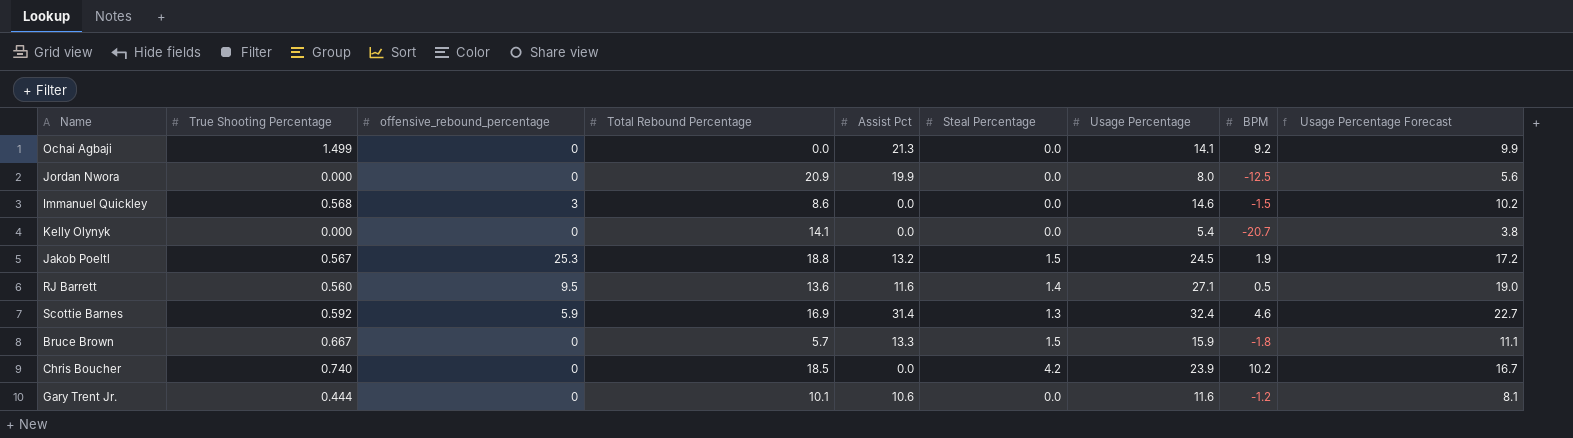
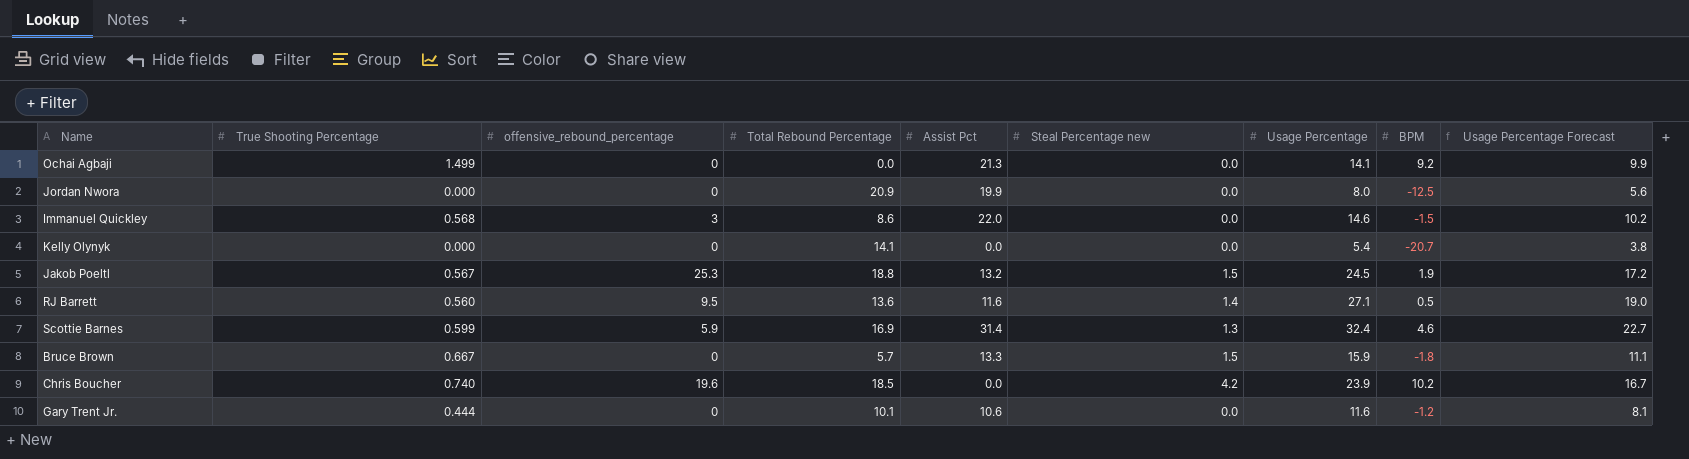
column name: Steal Percentage -> Steal Percentage new
Immanuel Quickley | Assist Pct: 0.0 -> 22.0
Scottie Barnes | True Shooting Percentage: 0.592 -> 0.599
Chris Boucher | offensive_rebound_percentage: 0 -> 19.6

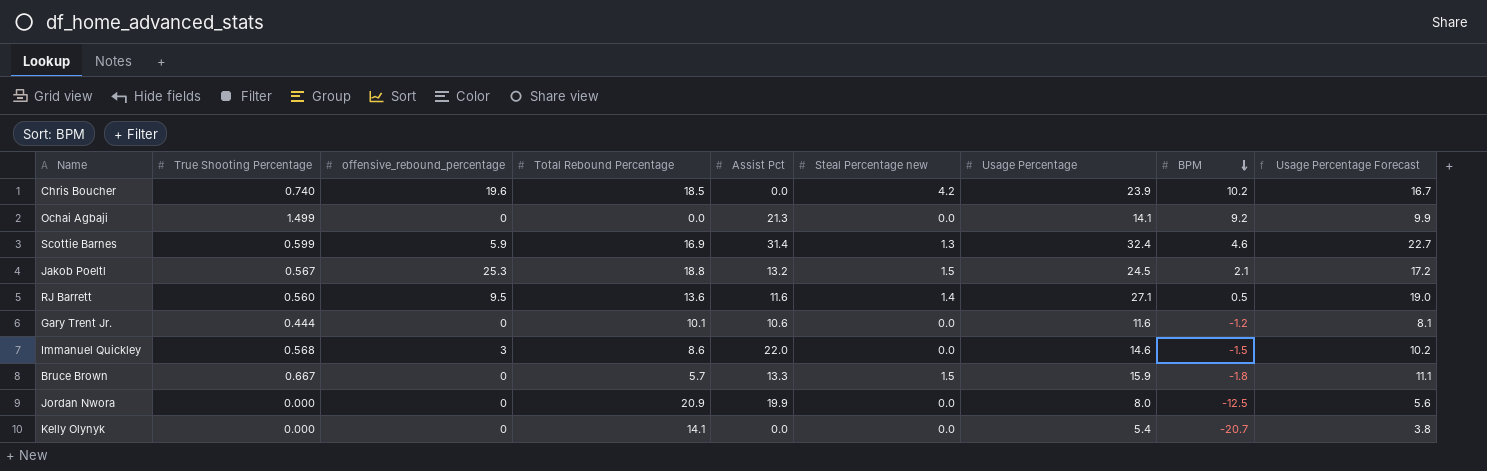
row order: none -> BPM descending
Jakob Poeltl | BPM: 1.9 -> 2.1

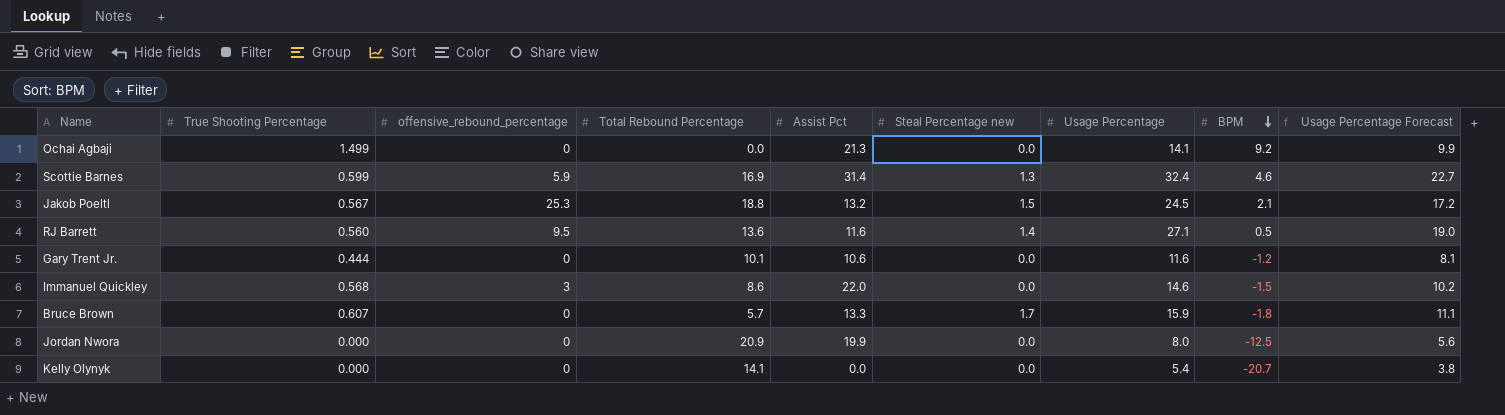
row Chris Boucher: 0.740 | 19.6 | 18.5 | 0.0 | 4.2 | 23.9 | 10.2 | 16.7 -> none
Bruce Brown | True Shooting Percentage: 0.667 -> 0.607
Bruce Brown | Steal Percentage new: 1.5 -> 1.7

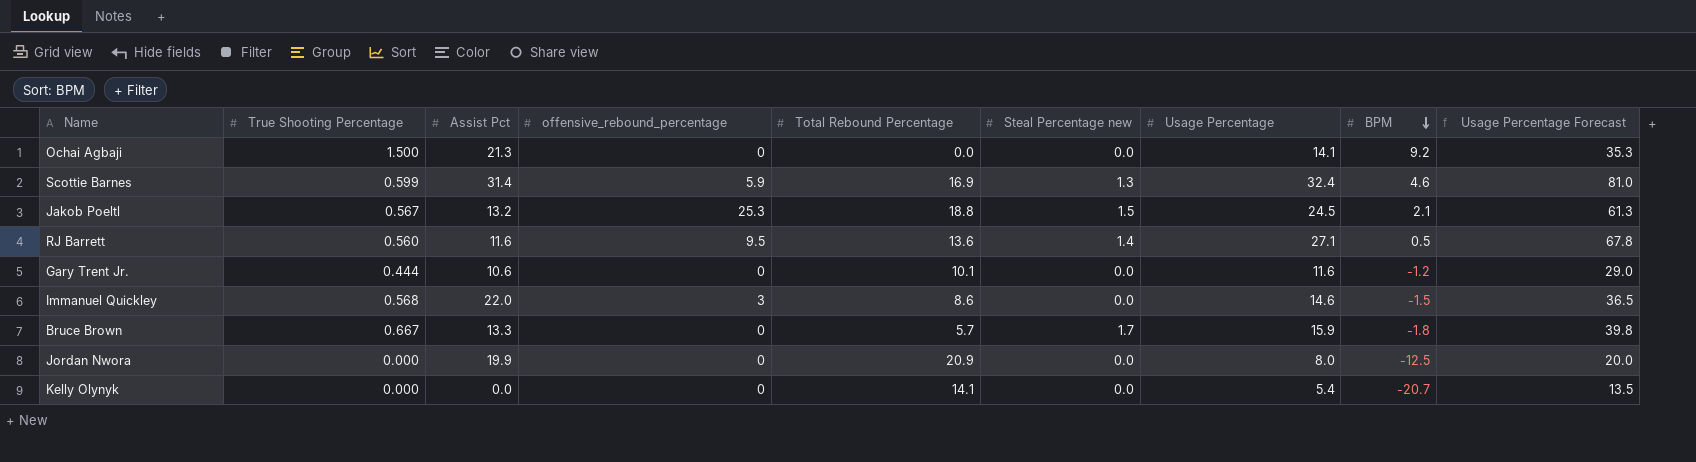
column Assist Pct | position: 5 -> 3
column Usage Percentage Forecast | formula: [Usage Percentage] * 0.7 -> [Usage Percentage] * 2.5
Ochai Agbaji | True Shooting Percentage: 1.499 -> 1.500
Bruce Brown | True Shooting Percentage: 0.607 -> 0.667

